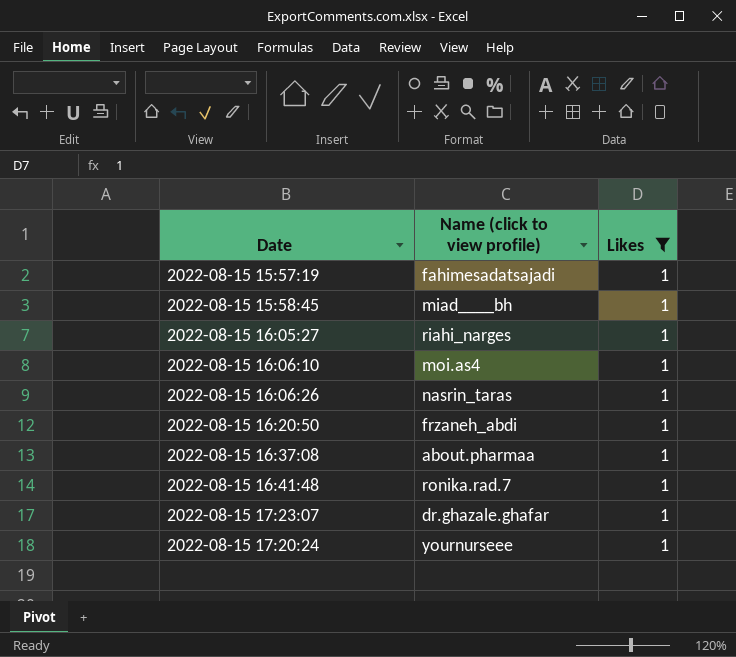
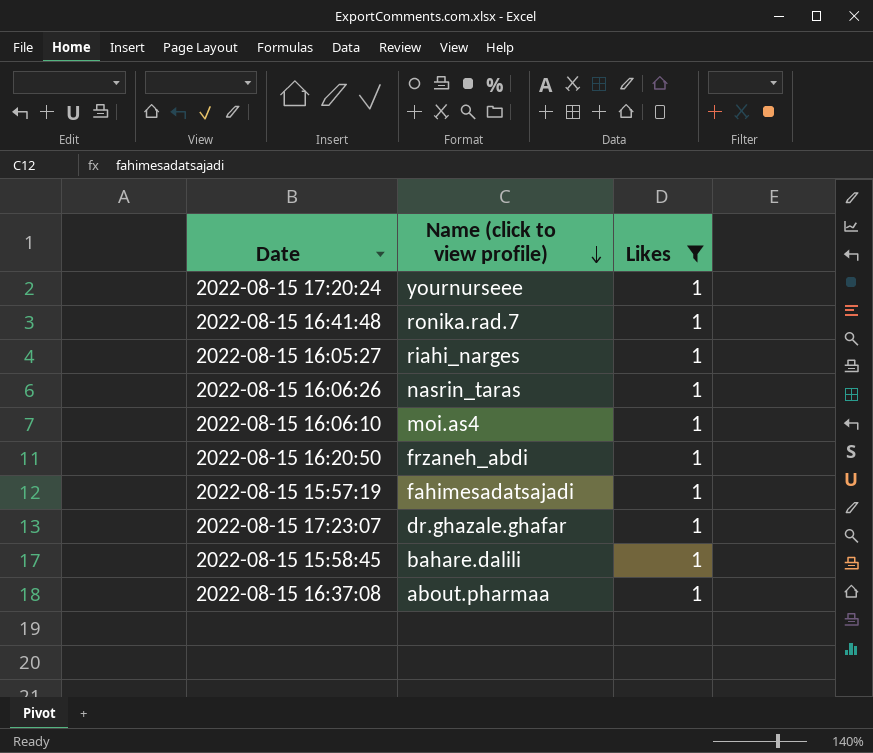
row order: none -> Name (click to view profile) descending
2022-08-15 15:58:45 | Name (click to view profile): miad____bh -> bahare.dalili

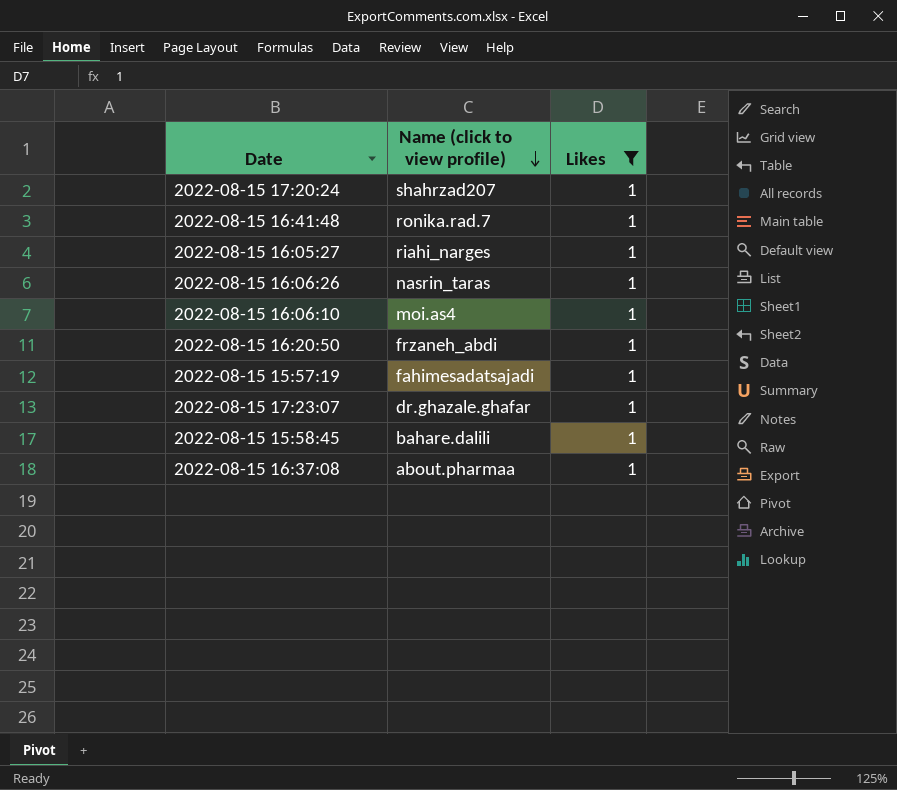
2022-08-15 17:20:24 | Name (click to view profile): yournurseee -> shahrzad207

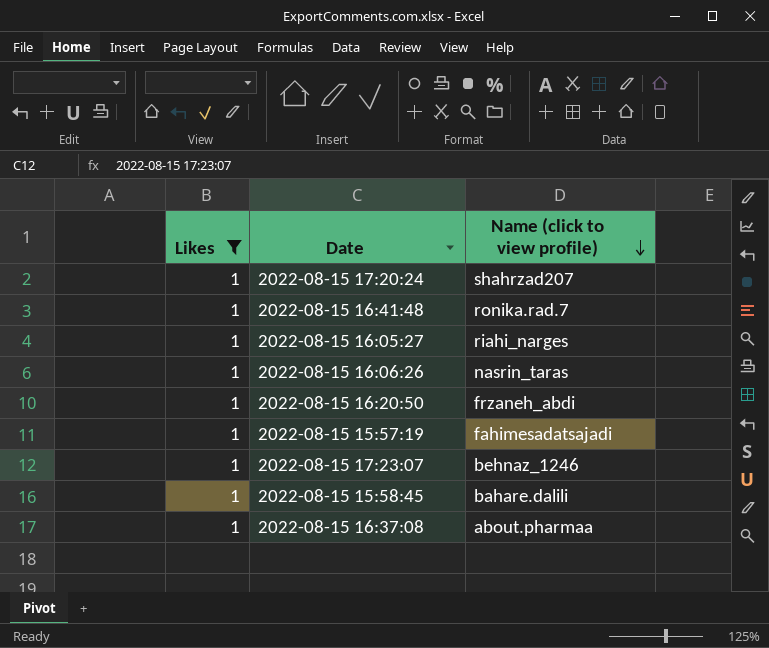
column Likes | position: 3 -> 1
row 2022-08-15 16:06:10: moi.as4 | 1 -> none
2022-08-15 17:23:07 | Name (click to view profile): dr.ghazale.ghafar -> behnaz_1246

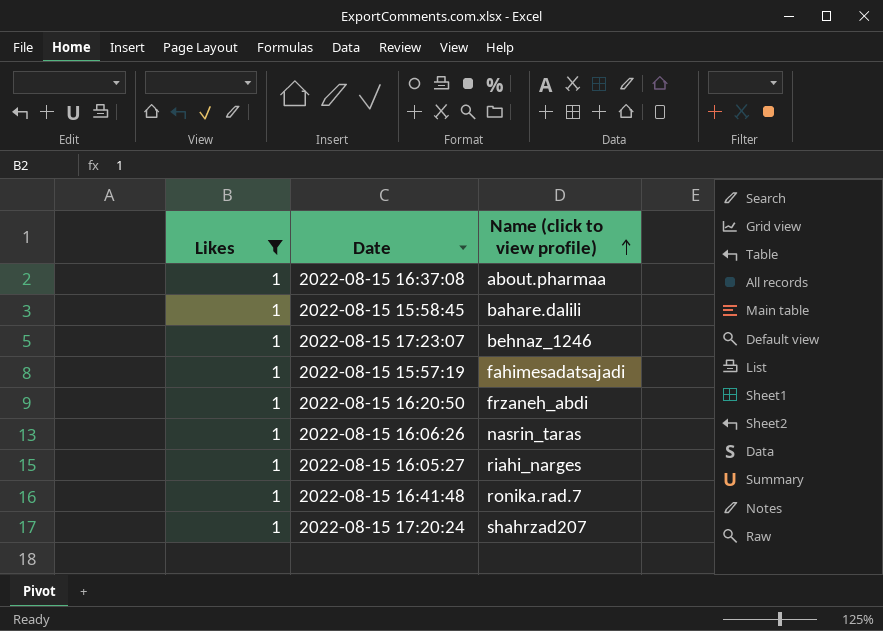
row order: Name (click to view profile) descending -> Name (click to view profile) ascending

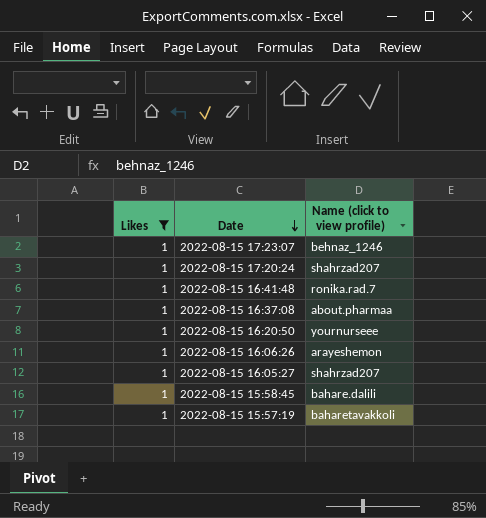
row order: Name (click to view profile) ascending -> Date descending
2022-08-15 16:20:50 | Name (click to view profile): frzaneh_abdi -> yournurseee
2022-08-15 16:06:26 | Name (click to view profile): nasrin_taras -> arayeshemon
2022-08-15 16:05:27 | Name (click to view profile): riahi_narges -> shahrzad207
2022-08-15 15:57:19 | Name (click to view profile): fahimesadatsajadi -> baharetavakkoli

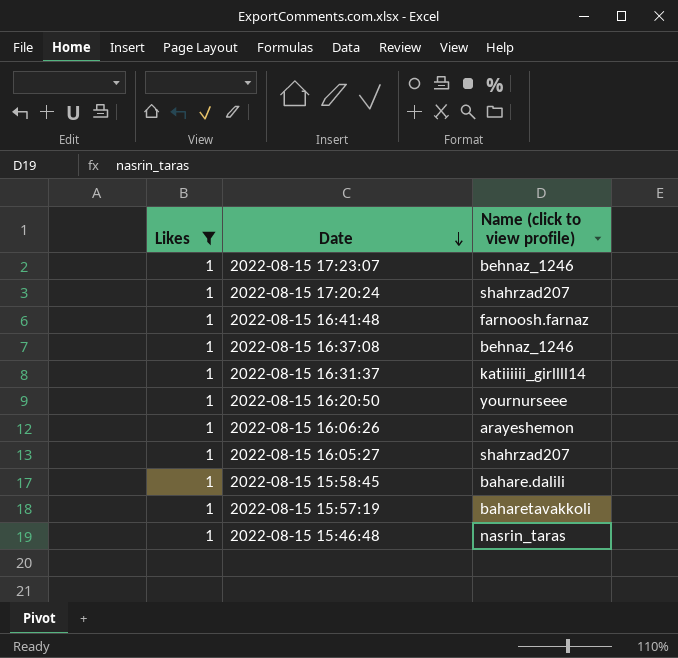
2022-08-15 16:41:48 | Name (click to view profile): ronika.rad.7 -> farnoosh.farnaz
2022-08-15 16:37:08 | Name (click to view profile): about.pharmaa -> behnaz_1246
row 2022-08-15 16:31:37: none -> 1 | katiiiiii_girllll14
row 2022-08-15 15:46:48: none -> 1 | nasrin_taras

